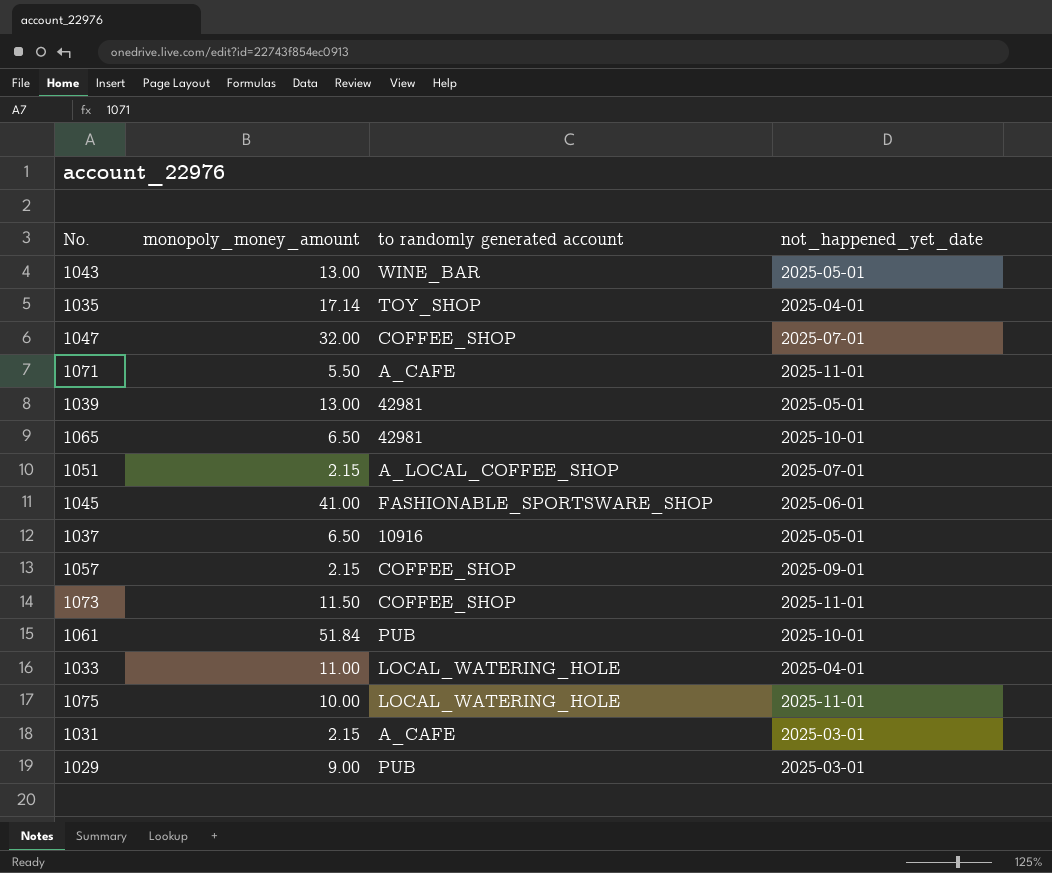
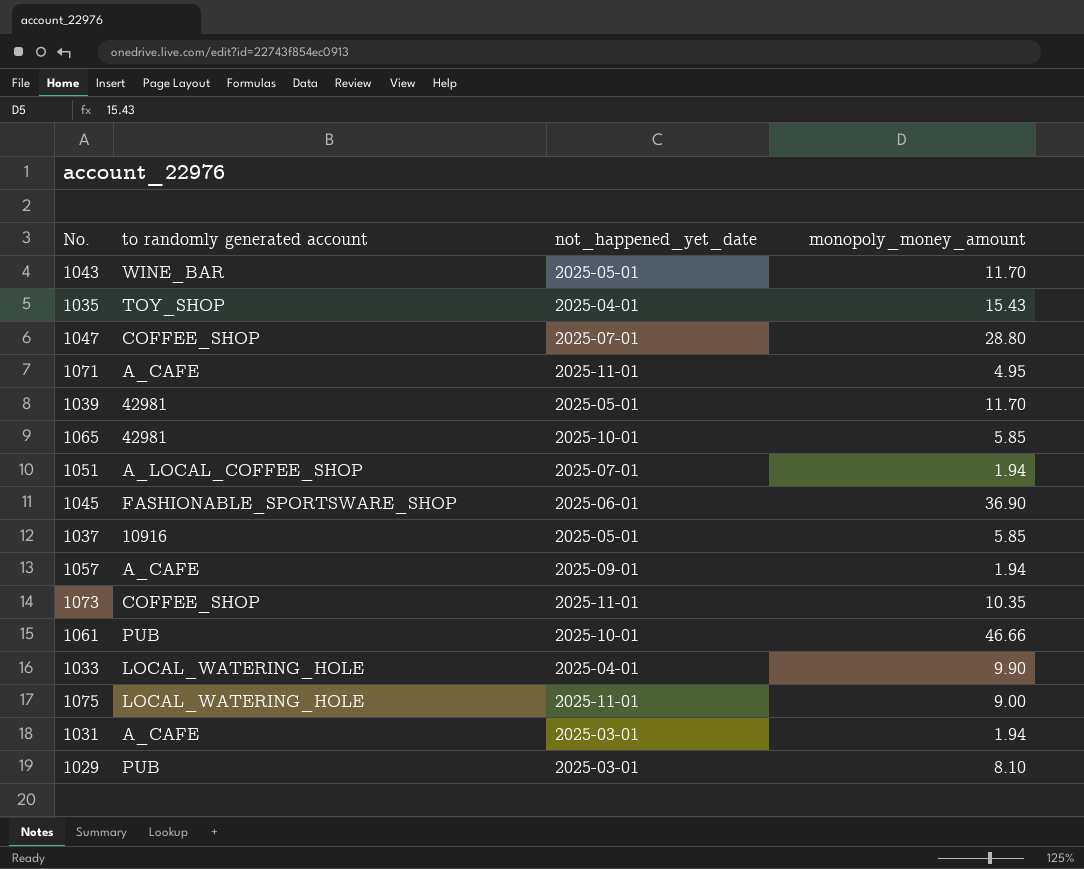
column monopoly_money_amount | position: 2 -> 4
1043 | monopoly_money_amount: 13.00 -> 11.70
1035 | monopoly_money_amount: 17.14 -> 15.43
1047 | monopoly_money_amount: 32.00 -> 28.80
1071 | monopoly_money_amount: 5.50 -> 4.95
1039 | monopoly_money_amount: 13.00 -> 11.70
1065 | monopoly_money_amount: 6.50 -> 5.85
1051 | monopoly_money_amount: 2.15 -> 1.94
1045 | monopoly_money_amount: 41.00 -> 36.90
1037 | monopoly_money_amount: 6.50 -> 5.85
1057 | to randomly generated account: COFFEE_SHOP -> A_CAFE
1057 | monopoly_money_amount: 2.15 -> 1.94
1073 | monopoly_money_amount: 11.50 -> 10.35
1061 | monopoly_money_amount: 51.84 -> 46.66
1033 | monopoly_money_amount: 11.00 -> 9.90
1075 | monopoly_money_amount: 10.00 -> 9.00
1031 | monopoly_money_amount: 2.15 -> 1.94
1029 | monopoly_money_amount: 9.00 -> 8.10

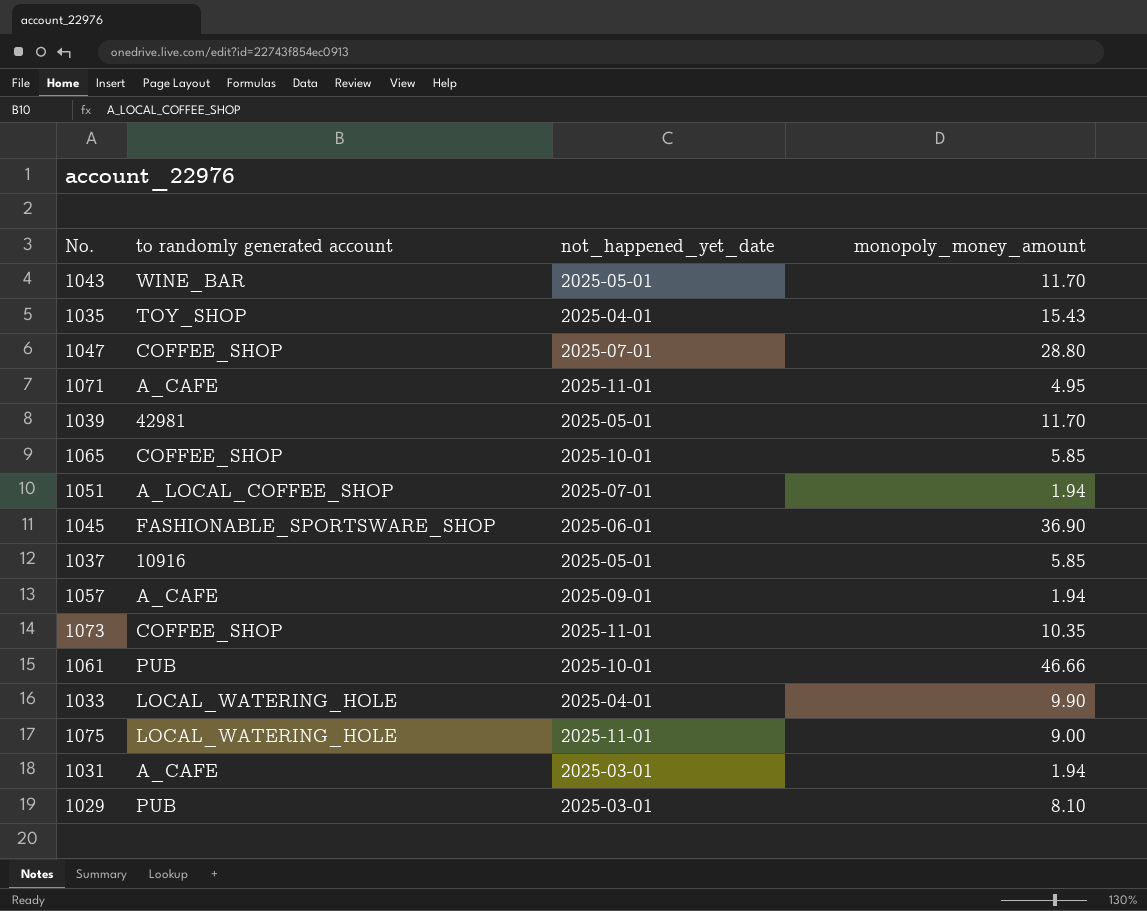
1065 | to randomly generated account: 42981 -> COFFEE_SHOP

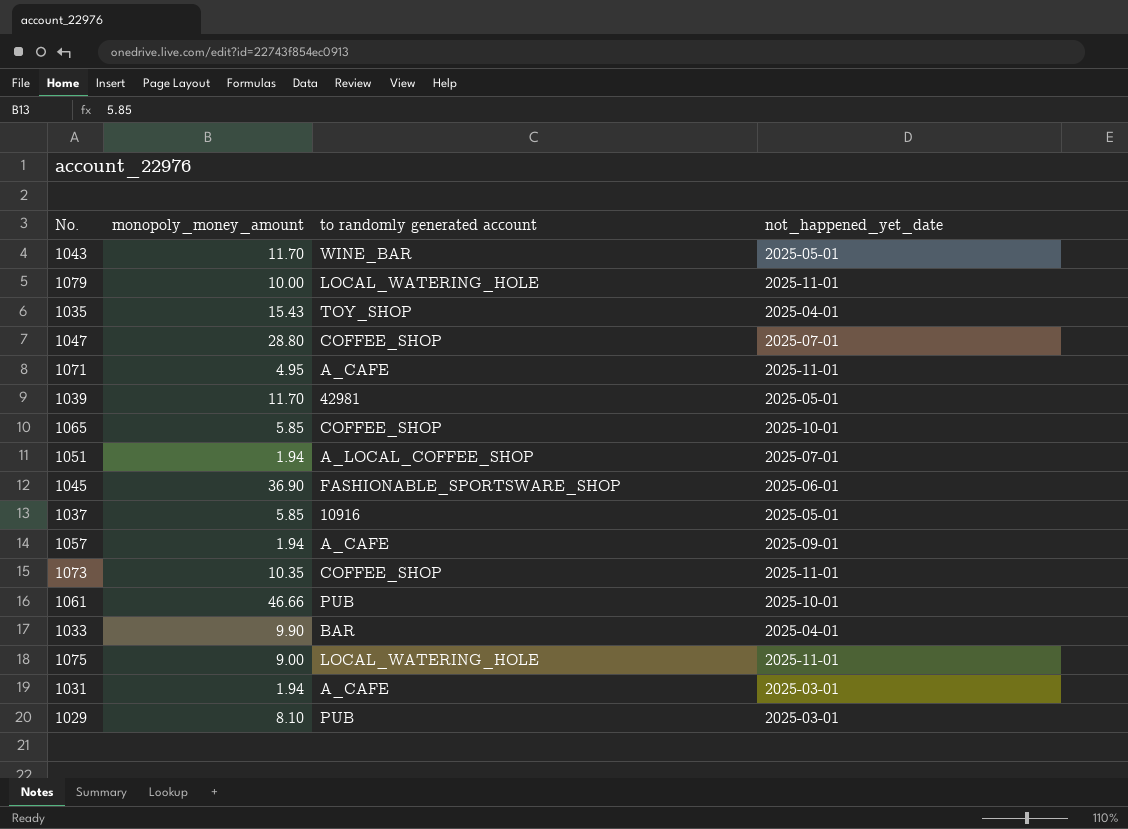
column monopoly_money_amount | position: 4 -> 2
row 1079: none -> 10.00 | LOCAL_WATERING_HOLE | 2025-11-01
1033 | to randomly generated account: LOCAL_WATERING_HOLE -> BAR

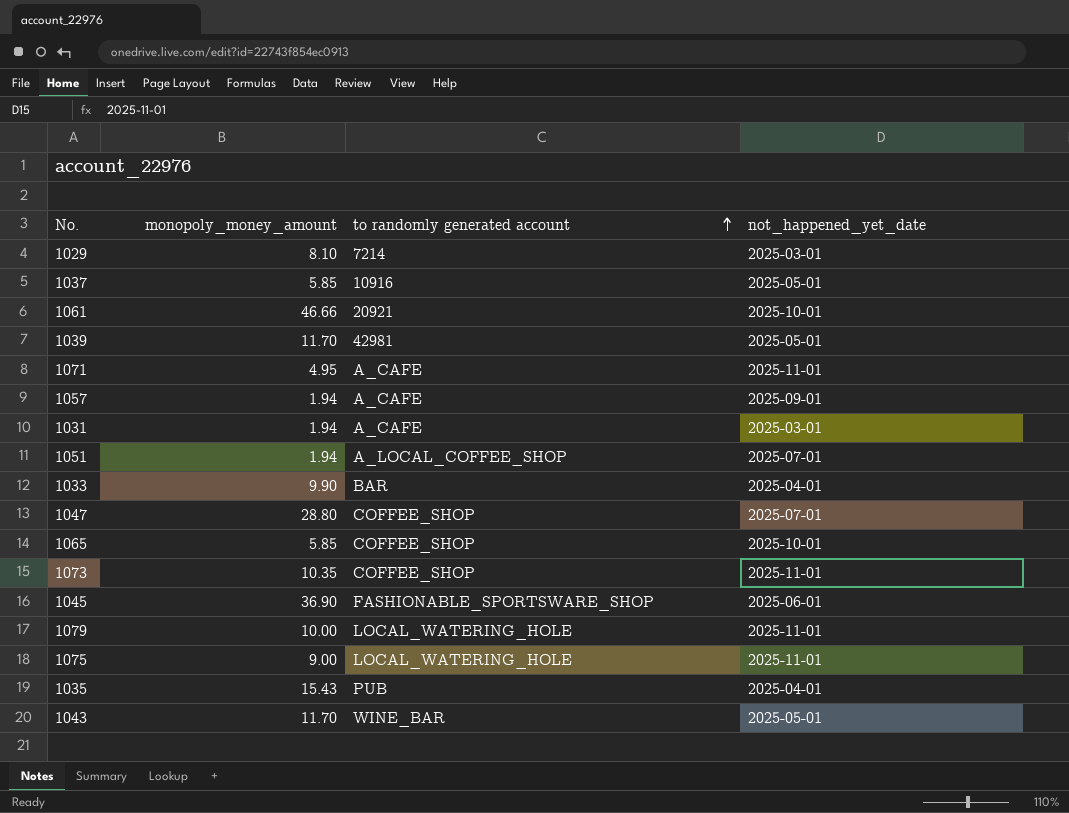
row order: none -> to randomly generated account ascending
1029 | to randomly generated account: PUB -> 7214
1061 | to randomly generated account: PUB -> 20921
1035 | to randomly generated account: TOY_SHOP -> PUB

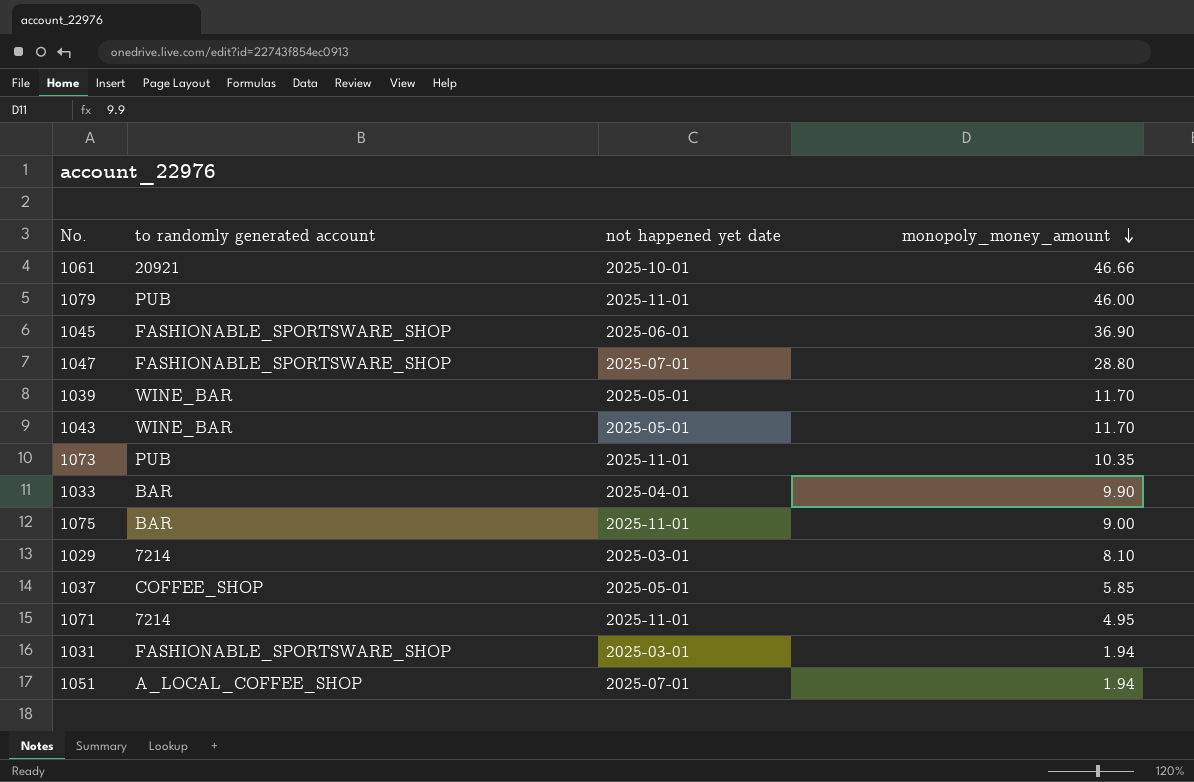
row order: to randomly generated account ascending -> monopoly_money_amount descending
column name: not_happened_yet_date -> not happened yet date
column monopoly_money_amount | position: 2 -> 4
row 1057: 1.94 | A_CAFE | 2025-09-01 -> none
row 1065: 5.85 | COFFEE_SHOP | 2025-10-01 -> none
row 1035: 15.43 | PUB | 2025-04-01 -> none
1079 | to randomly generated account: LOCAL_WATERING_HOLE -> PUB
1079 | monopoly_money_amount: 10.00 -> 46.00
1047 | to randomly generated account: COFFEE_SHOP -> FASHIONABLE_SPORTSWARE_SHOP
1039 | to randomly generated account: 42981 -> WINE_BAR
1073 | to randomly generated account: COFFEE_SHOP -> PUB
1075 | to randomly generated account: LOCAL_WATERING_HOLE -> BAR
1037 | to randomly generated account: 10916 -> COFFEE_SHOP
1071 | to randomly generated account: A_CAFE -> 7214
1031 | to randomly generated account: A_CAFE -> FASHIONABLE_SPORTSWARE_SHOP

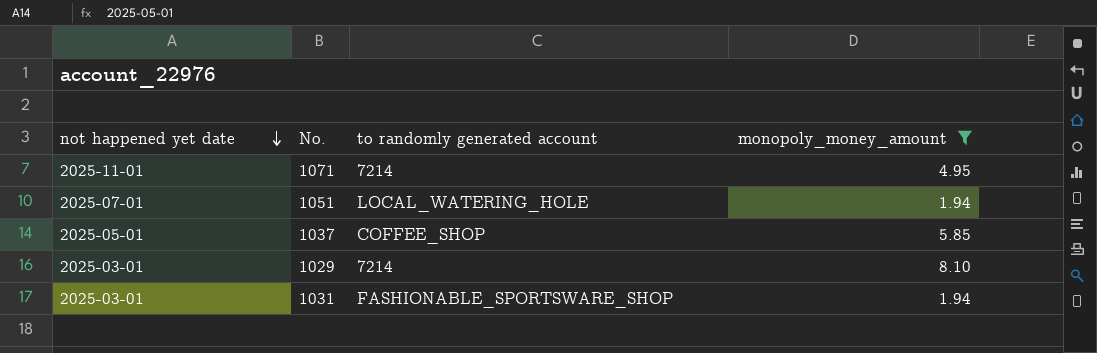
filter: none -> monopoly_money_amount <= 8.10
row order: monopoly_money_amount descending -> not happened yet date descending
column not happened yet date | position: 3 -> 1
1051 | to randomly generated account: A_LOCAL_COFFEE_SHOP -> LOCAL_WATERING_HOLE

